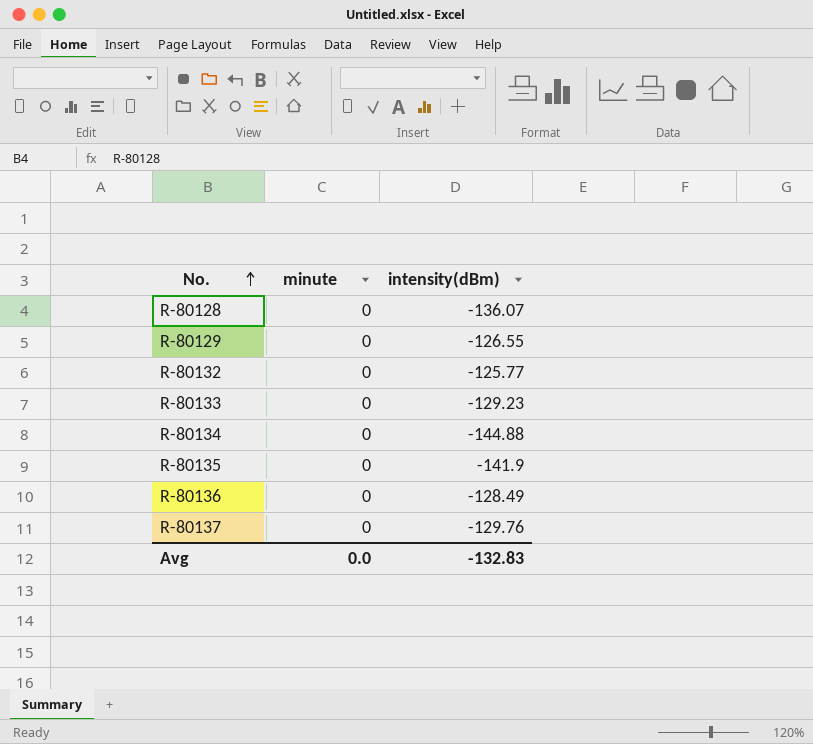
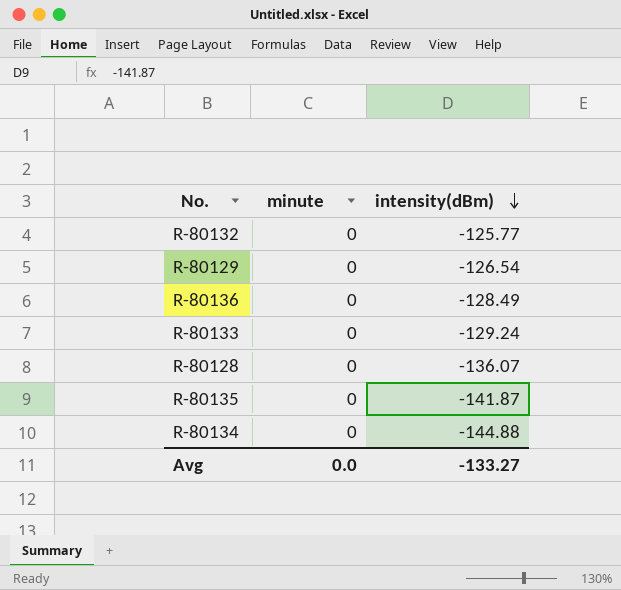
row order: No. ascending -> intensity(dBm) descending
row R-80137: 0 | -129.76 -> none
R-80129 | intensity(dBm): -126.55 -> -126.54
R-80133 | intensity(dBm): -129.23 -> -129.24
R-80135 | intensity(dBm): -141.9 -> -141.87
Avg | intensity(dBm): -132.83 -> -133.27

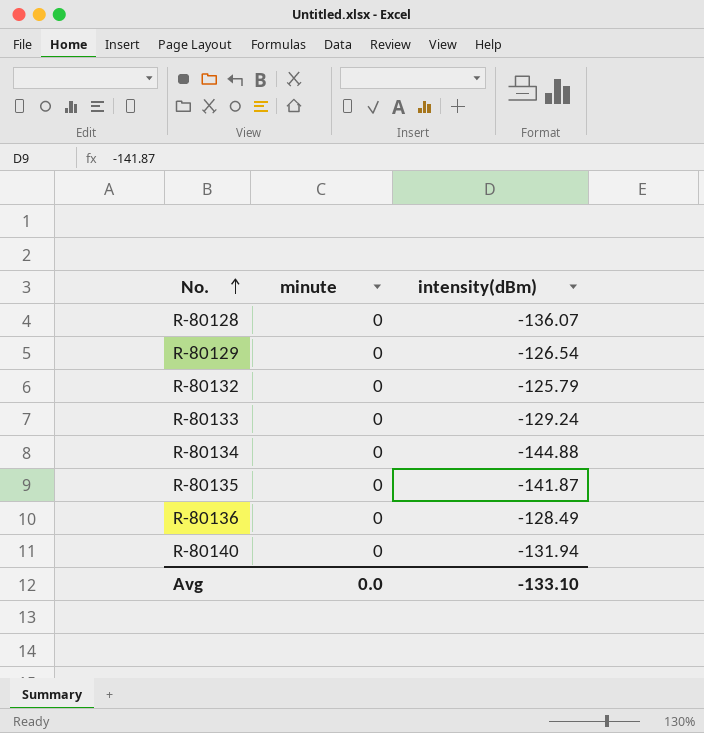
row order: intensity(dBm) descending -> No. ascending
R-80132 | intensity(dBm): -125.77 -> -125.79
row R-80140: none -> 0 | -131.94
Avg | intensity(dBm): -133.27 -> -133.10

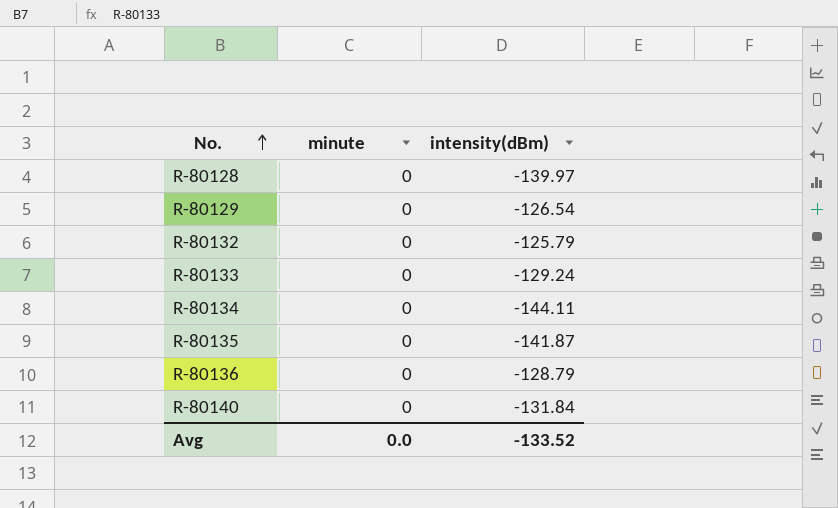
R-80128 | intensity(dBm): -136.07 -> -139.97
R-80134 | intensity(dBm): -144.88 -> -144.11
R-80136 | intensity(dBm): -128.49 -> -128.79
R-80140 | intensity(dBm): -131.94 -> -131.84
Avg | intensity(dBm): -133.10 -> -133.52

